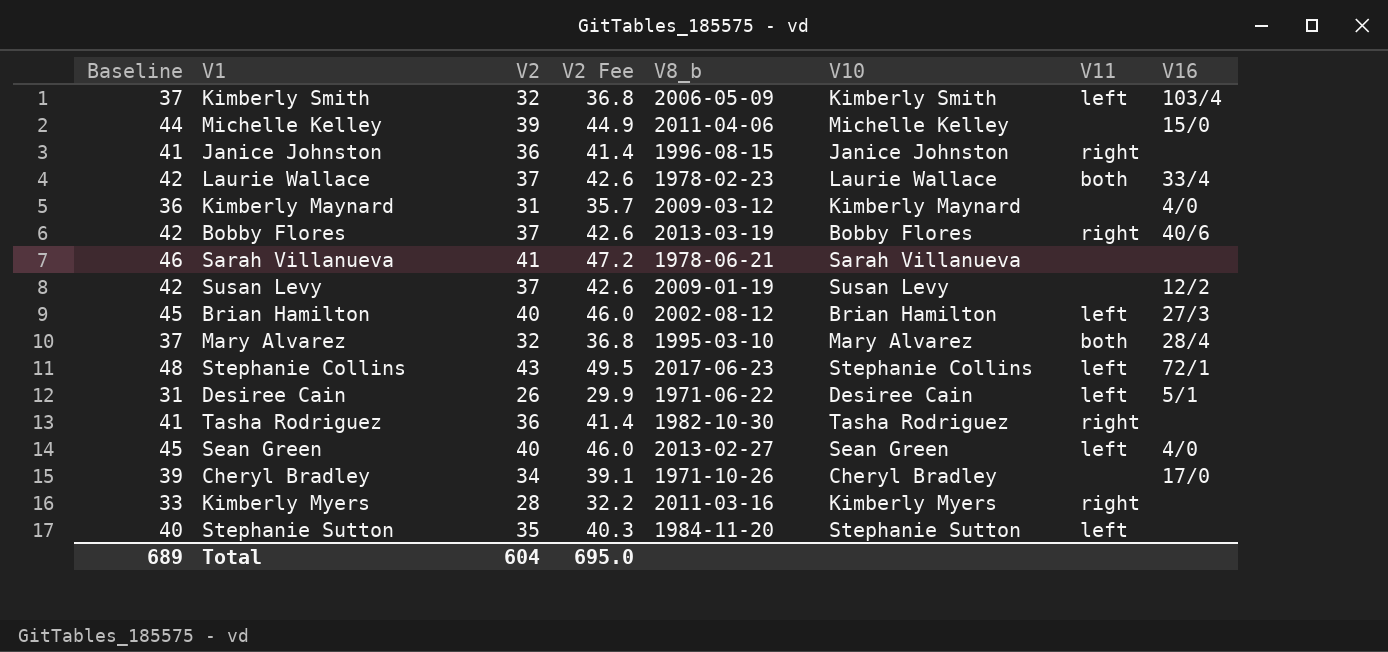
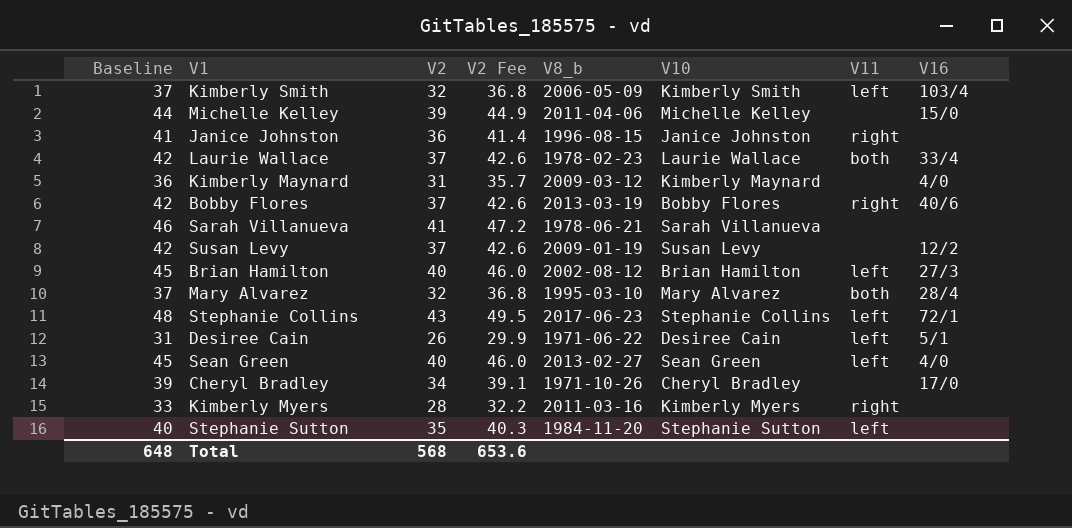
row Tasha Rodriguez: 41 | 36 | 41.4 | 1982-10-30 | Tasha Rodriguez | right | none -> none
Total | Baseline: 689 -> 648
Total | V2: 604 -> 568
Total | V2 Fee: 695.0 -> 653.6

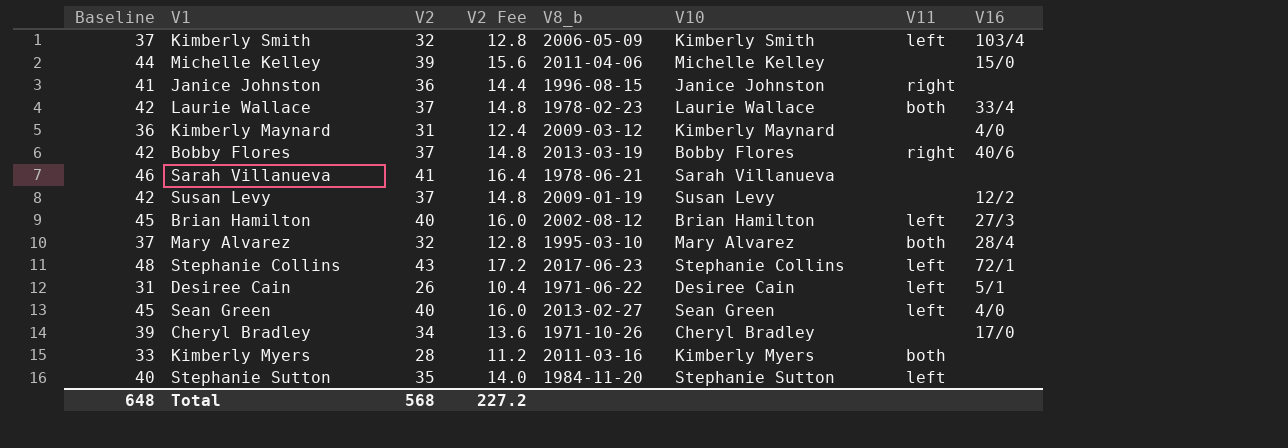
column V2 Fee | formula: [V2] * 1.15 -> [V2] * 0.4
Kimberly Myers | V11: right -> both
Total | V2 Fee: 653.6 -> 227.2

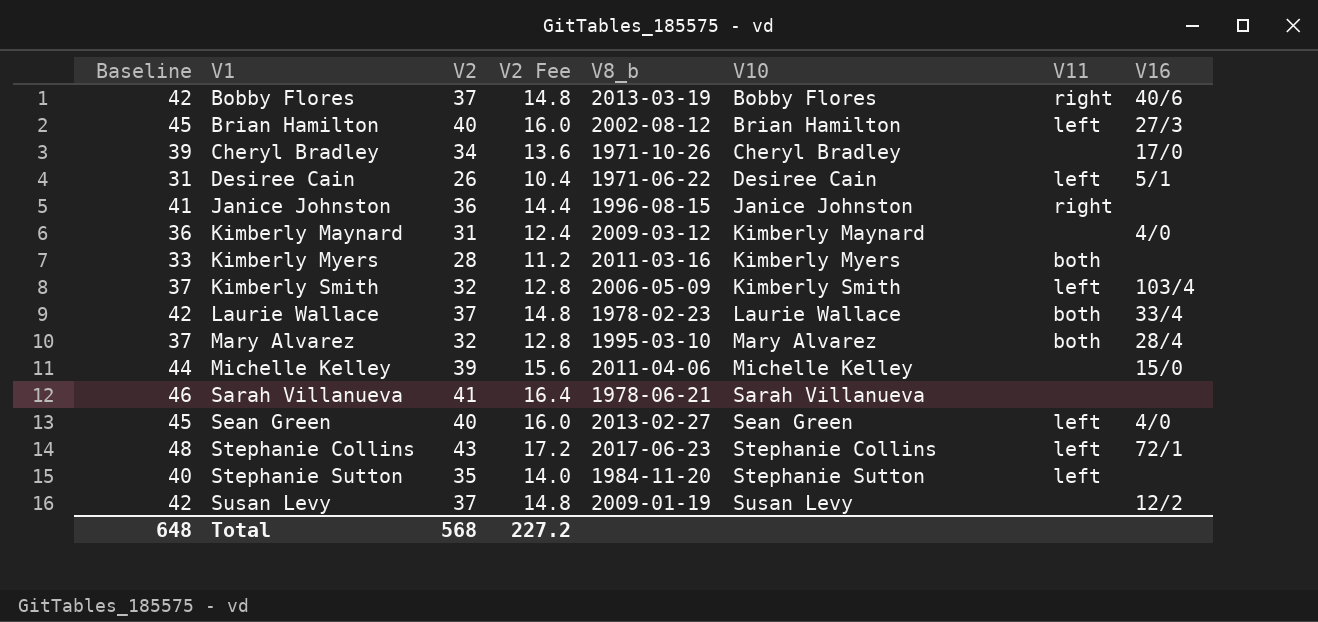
row order: none -> V1 ascending

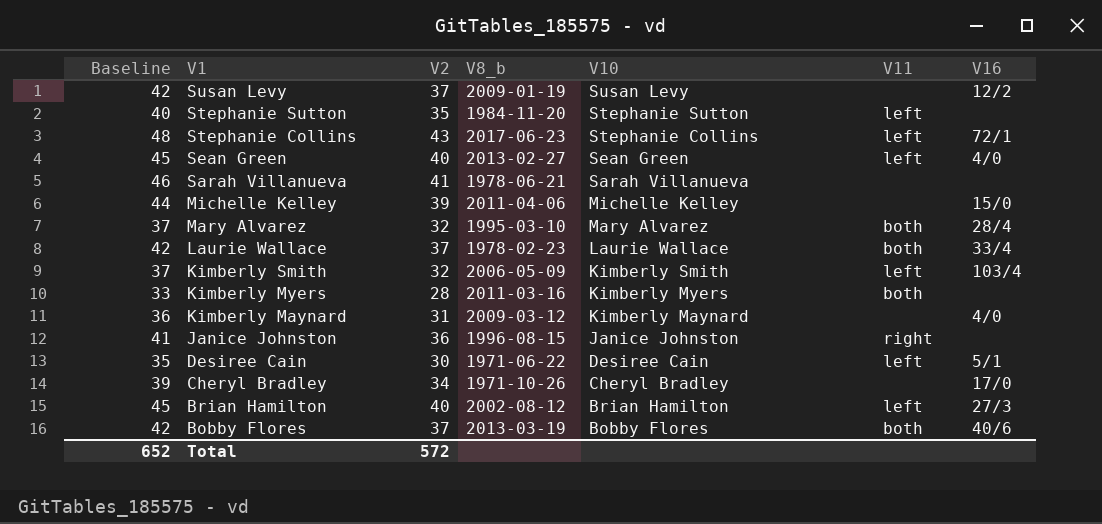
row order: V1 ascending -> V1 descending
column V2 Fee | formula: [V2] * 0.4 -> none
Desiree Cain | Baseline: 31 -> 35
Desiree Cain | V2: 26 -> 30
Bobby Flores | V11: right -> both
Total | Baseline: 648 -> 652
Total | V2: 568 -> 572

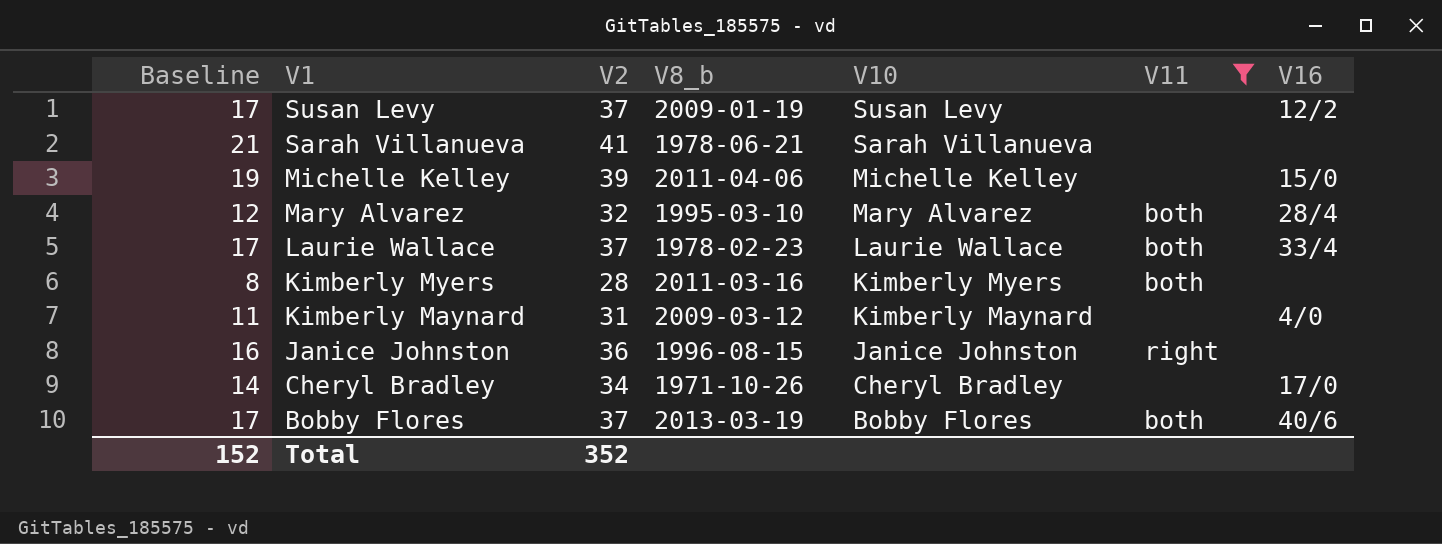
filter: none -> V11 != left
column Baseline | formula: [V2] + 5 -> [V2] - 20
Total | Baseline: 652 -> 152
Total | V2: 572 -> 352

